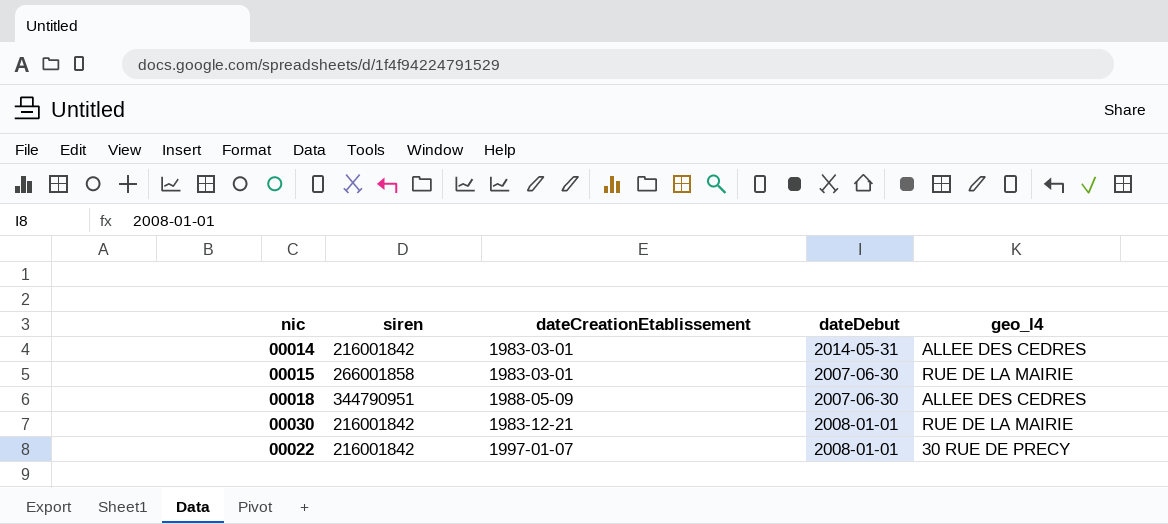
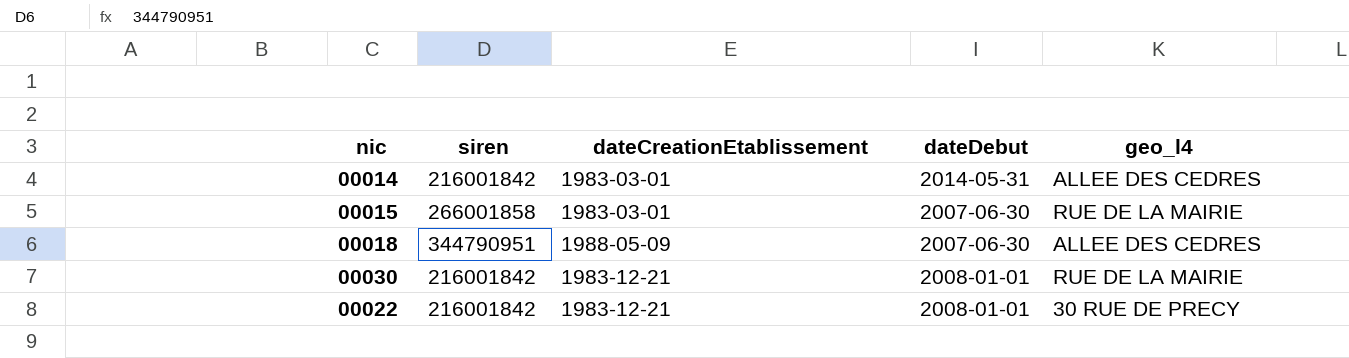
00022 | dateCreationEtablissement: 1997-01-07 -> 1983-12-21

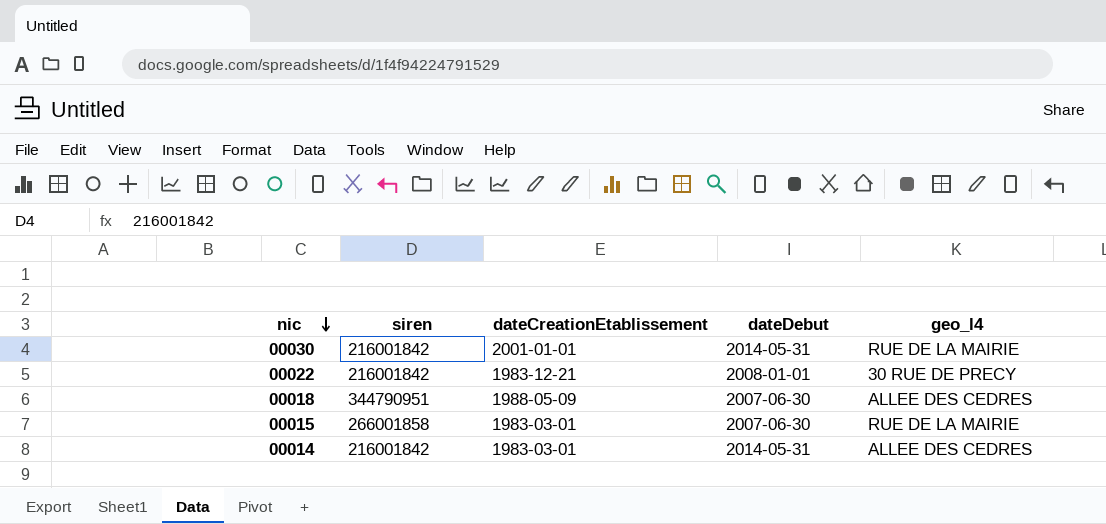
row order: none -> nic descending
00030 | dateCreationEtablissement: 1983-12-21 -> 2001-01-01
00030 | dateDebut: 2008-01-01 -> 2014-05-31

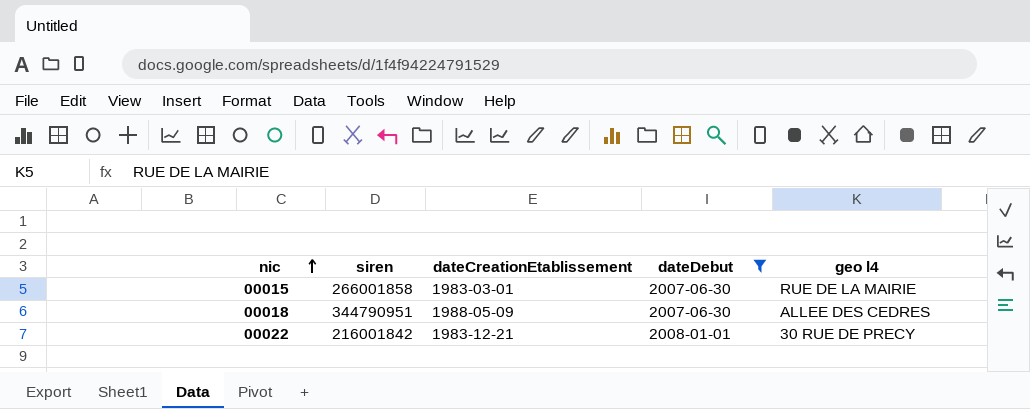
filter: none -> dateDebut != 2014-05-31
row order: nic descending -> nic ascending
column name: geo_l4 -> geo l4

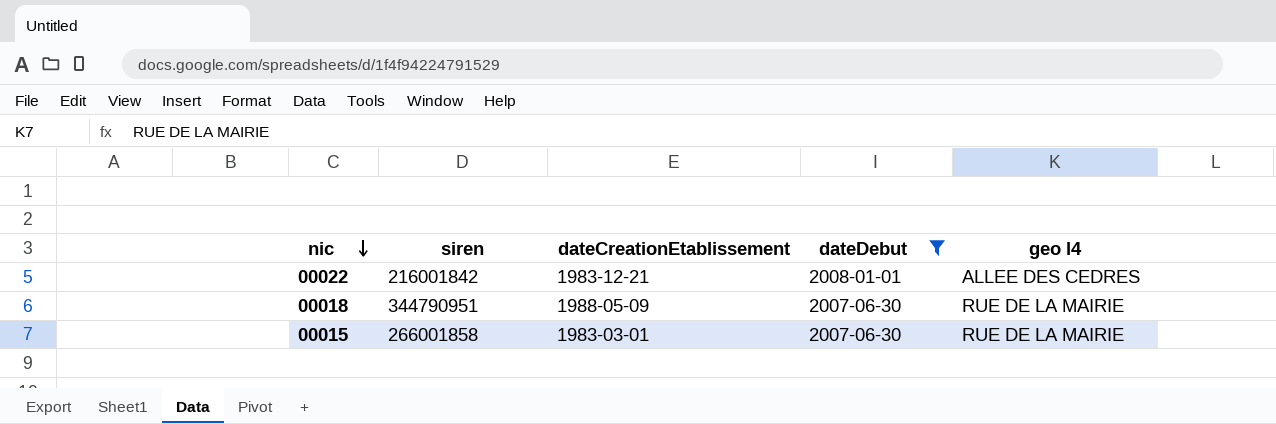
row order: nic ascending -> nic descending
00022 | geo l4: 30 RUE DE PRECY -> ALLEE DES CEDRES
00018 | geo l4: ALLEE DES CEDRES -> RUE DE LA MAIRIE

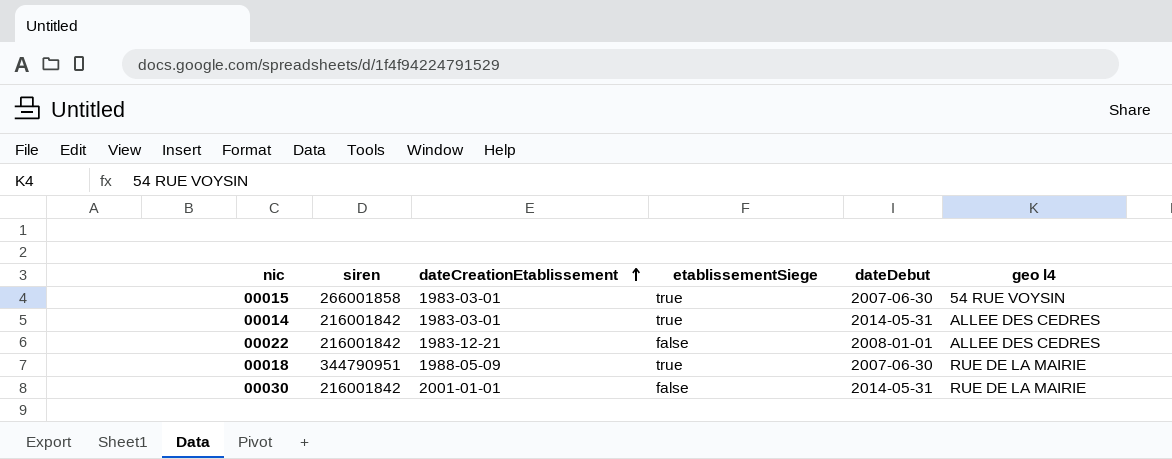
filter: dateDebut != 2014-05-31 -> none
row order: nic descending -> dateCreationEtablissement ascending
column etablissementSiege | position: none -> 4
00015 | geo l4: RUE DE LA MAIRIE -> 54 RUE VOYSIN

